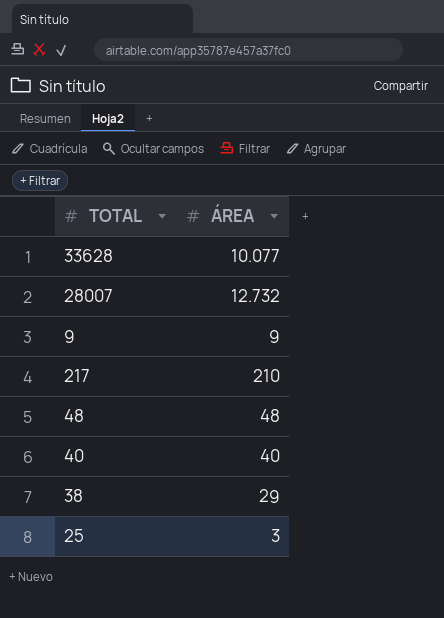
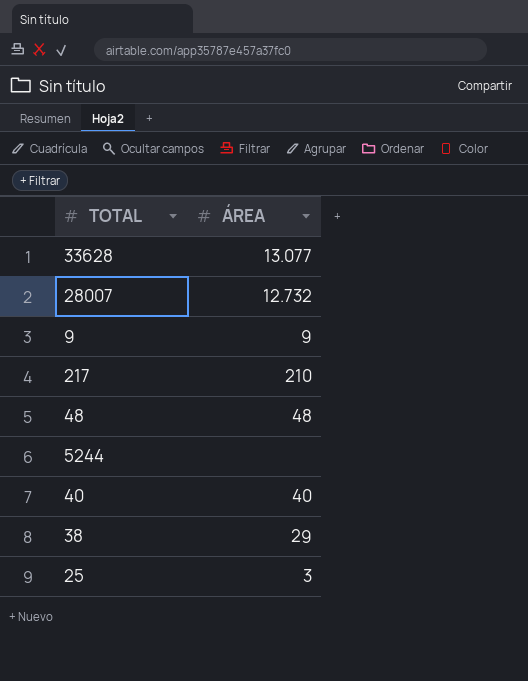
33628 | ÁREA: 10.077 -> 13.077
row 5244: none -> none

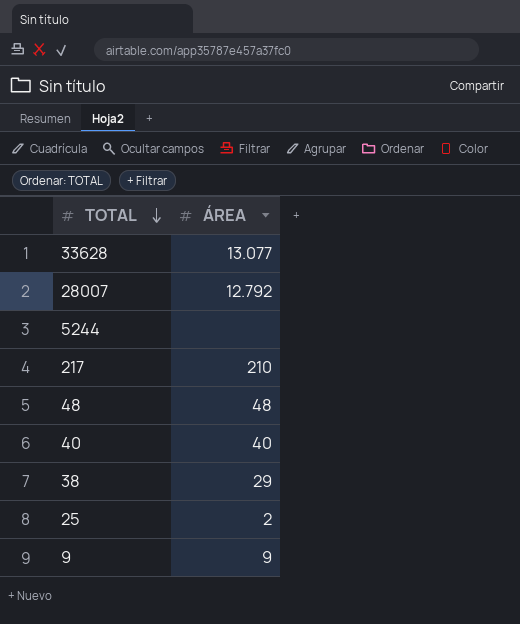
row order: none -> TOTAL descending
28007 | ÁREA: 12.732 -> 12.792
25 | ÁREA: 3 -> 2

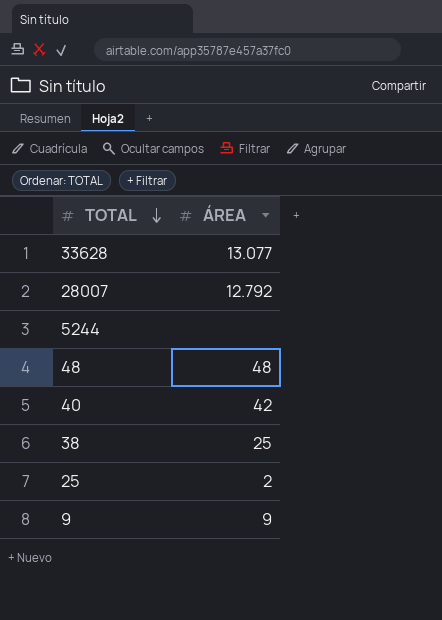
row 217: 210 -> none
40 | ÁREA: 40 -> 42
38 | ÁREA: 29 -> 25

